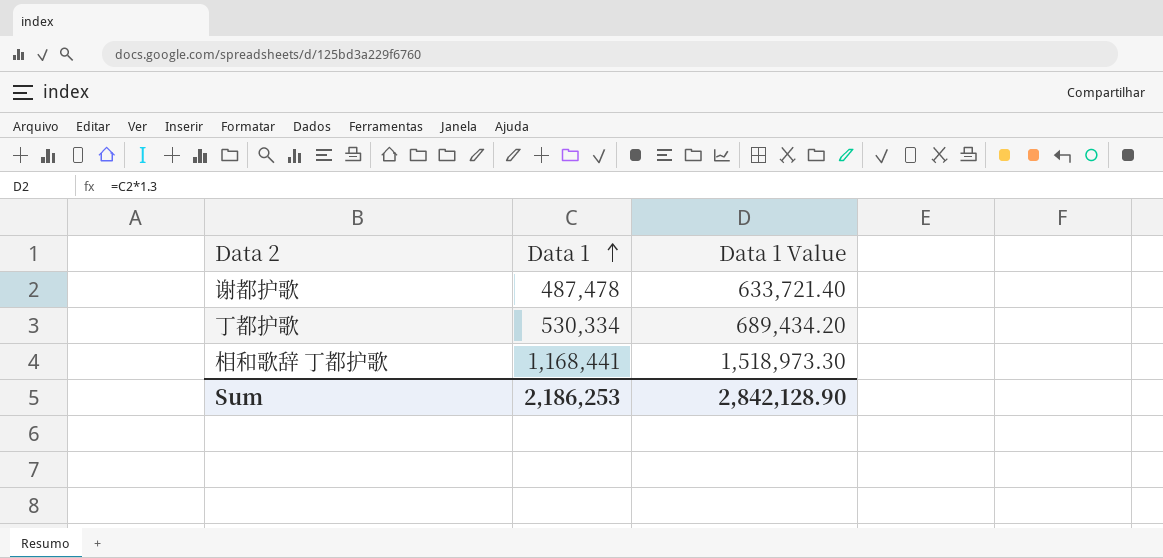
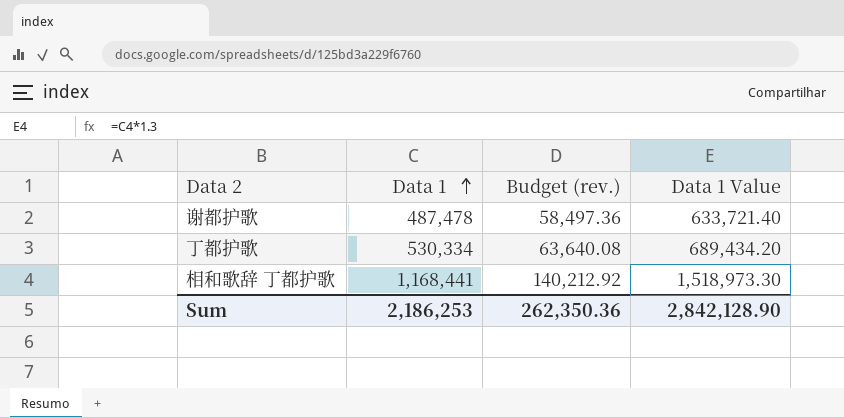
column Budget (rev.) | formula: none -> [Data 1] * 0.12

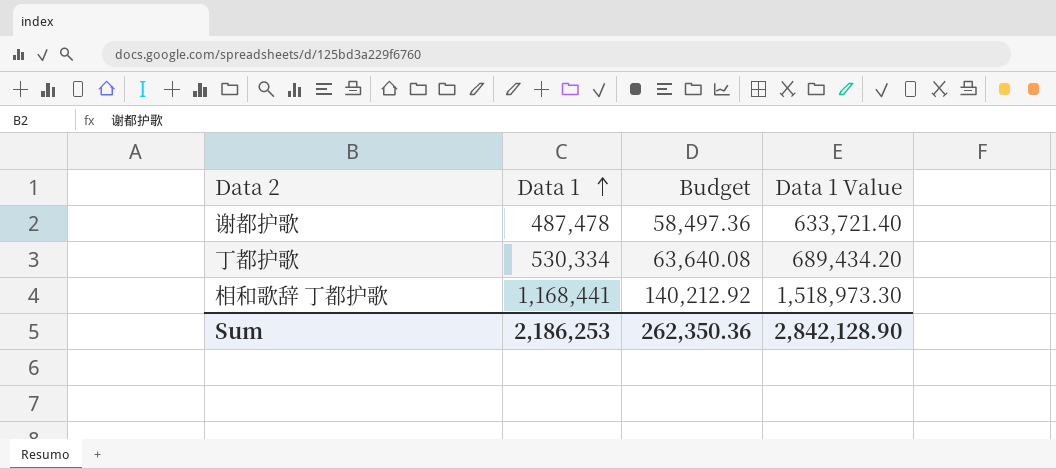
column name: Budget (rev.) -> Budget

